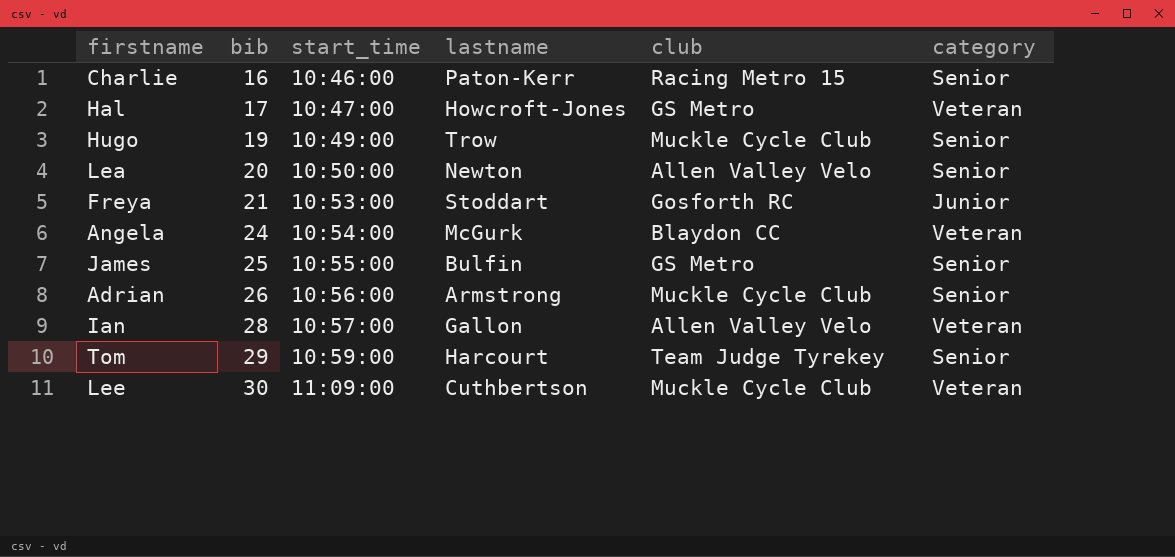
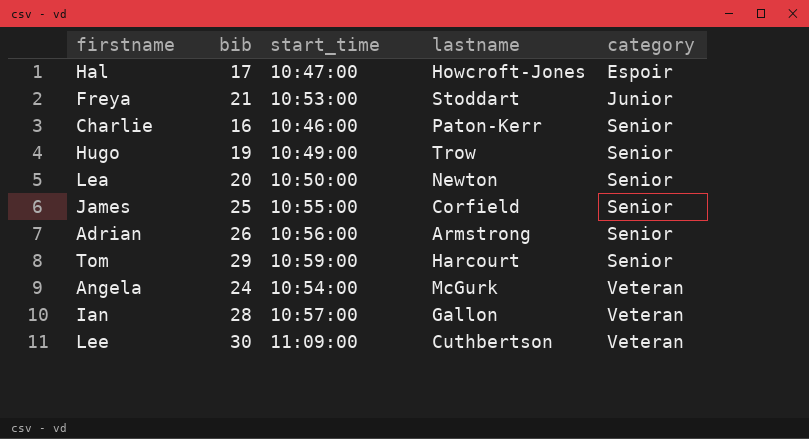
row order: bib ascending -> category ascending
column club | position: 5 -> none
Hal | category: Veteran -> Espoir
James | lastname: Bulfin -> Corfield

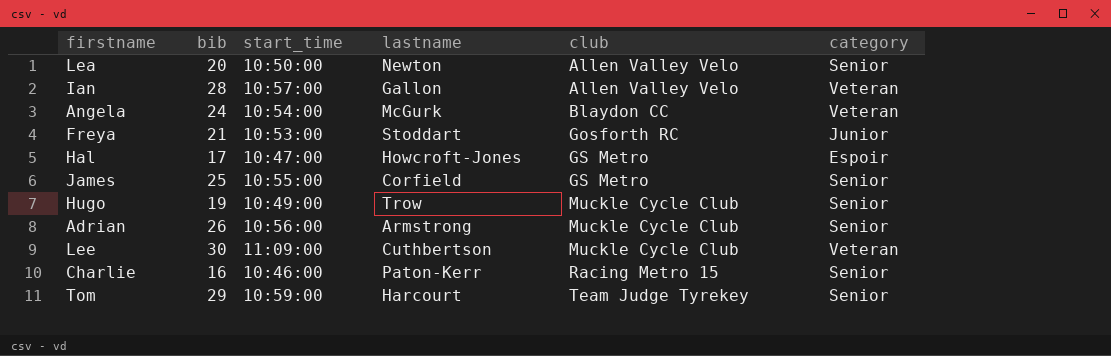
row order: category ascending -> club ascending
column club | position: none -> 5

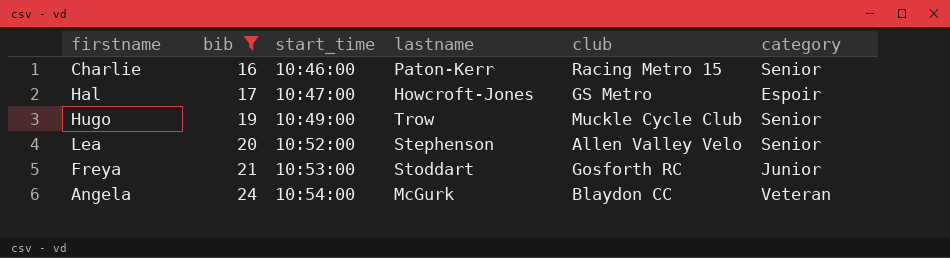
filter: none -> bib <= 24
row order: club ascending -> bib ascending
Lea | start_time: 10:50:00 -> 10:52:00
Lea | lastname: Newton -> Stephenson

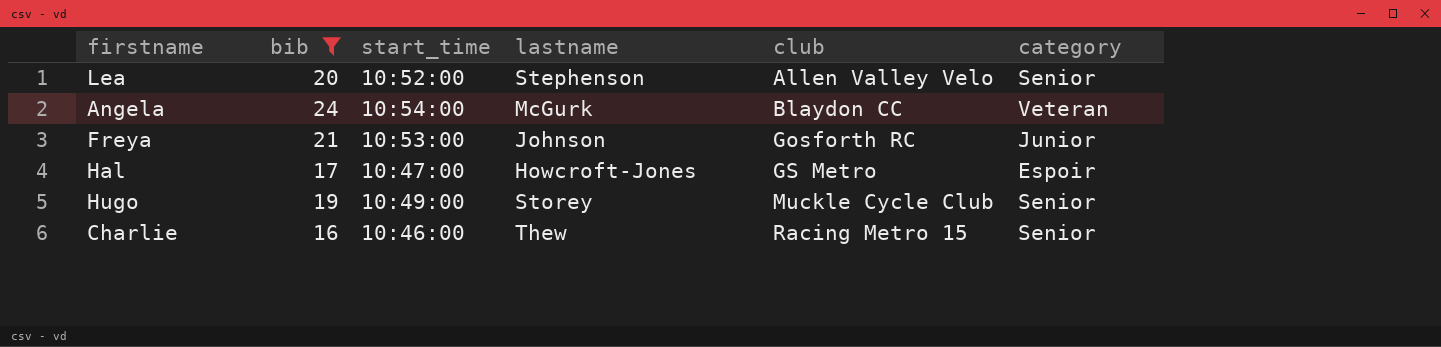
row order: bib ascending -> club ascending
Freya | lastname: Stoddart -> Johnson
Hugo | lastname: Trow -> Storey
Charlie | lastname: Paton-Kerr -> Thew

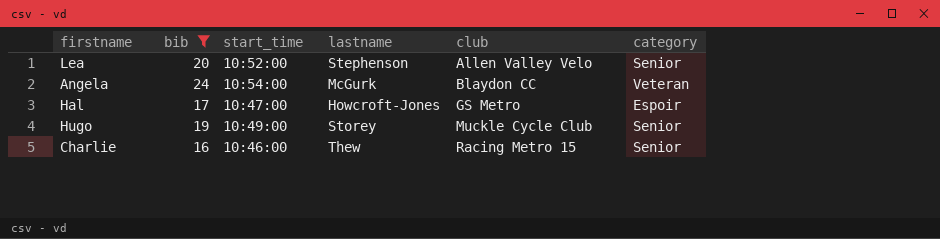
row Freya: 21 | 10:53:00 | Johnson | Gosforth RC | Junior -> none

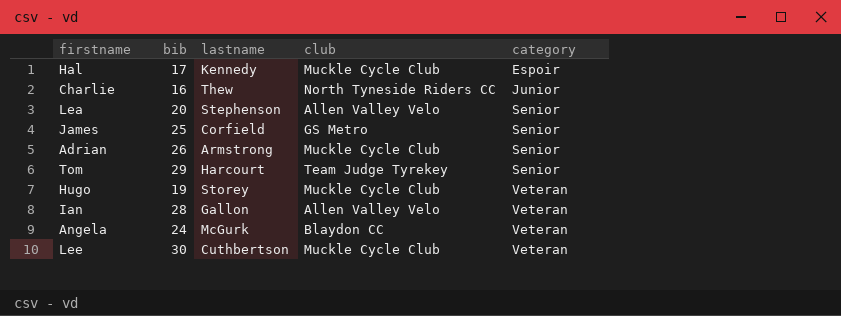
filter: bib <= 24 -> none
row order: club ascending -> category ascending
column start_time | position: 3 -> none
Hal | lastname: Howcroft-Jones -> Kennedy
Hal | club: GS Metro -> Muckle Cycle Club
Charlie | club: Racing Metro 15 -> North Tyneside Riders CC
Charlie | category: Senior -> Junior
Hugo | category: Senior -> Veteran

